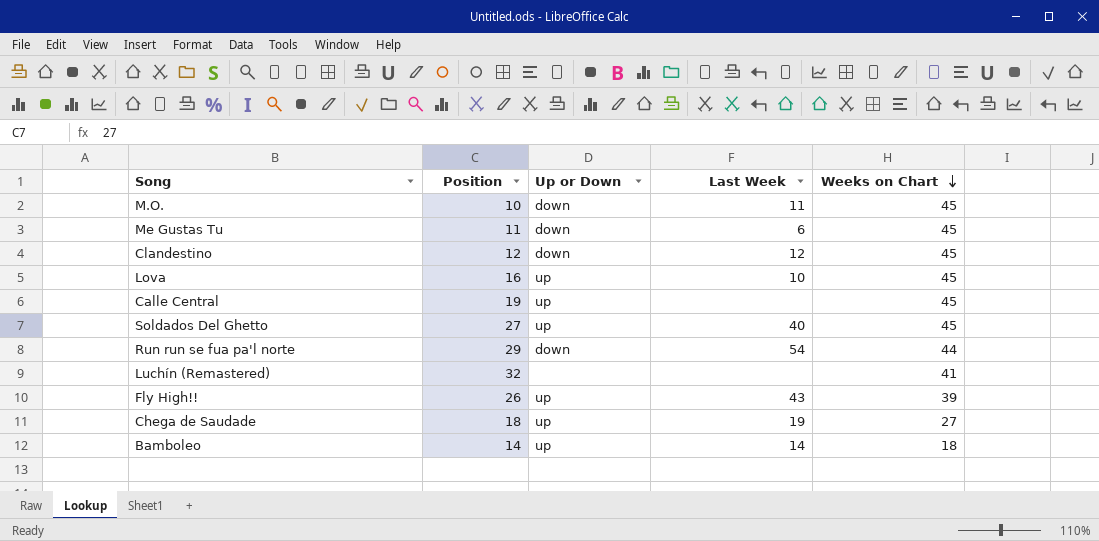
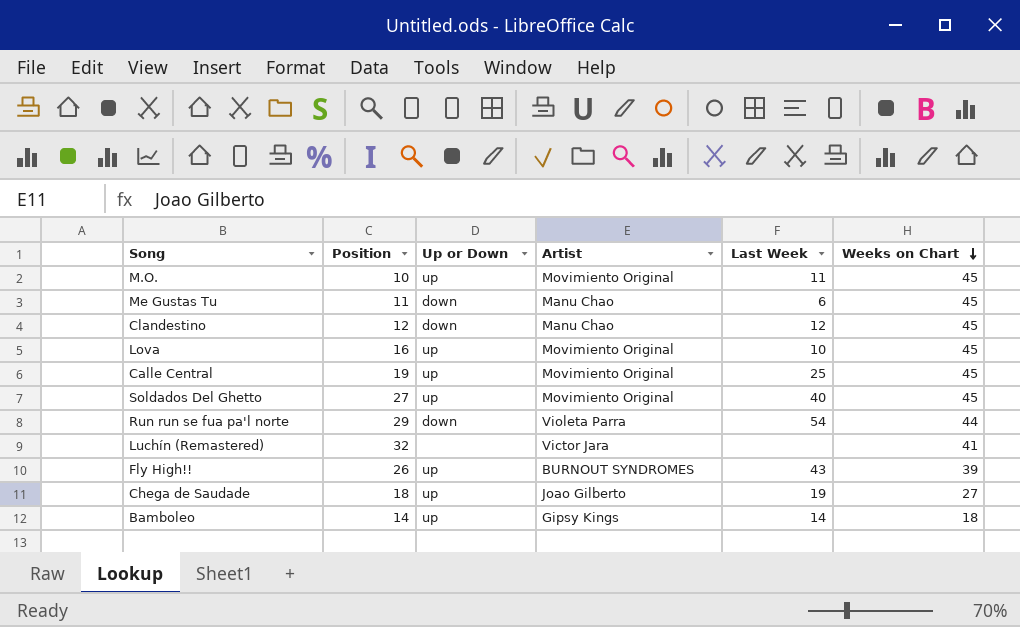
column Artist | position: none -> 4
M.O. | Up or Down: down -> up
Calle Central | Last Week: none -> 25

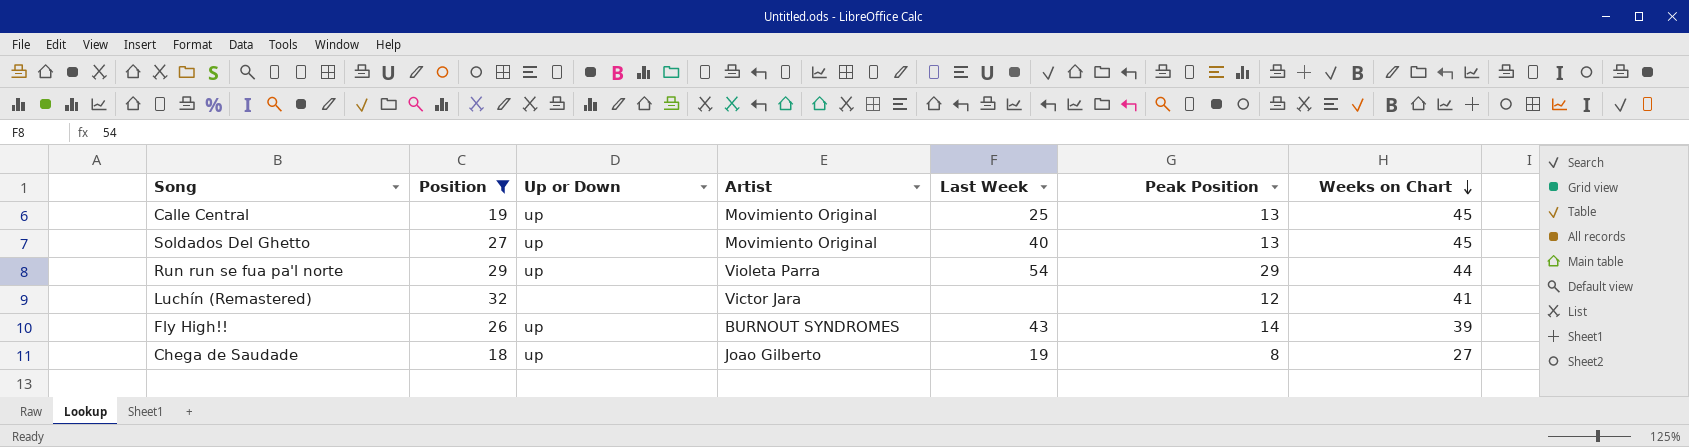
filter: none -> Position >= 18
column Peak Position | position: none -> 6
Run run se fua pa'l norte | Up or Down: down -> up

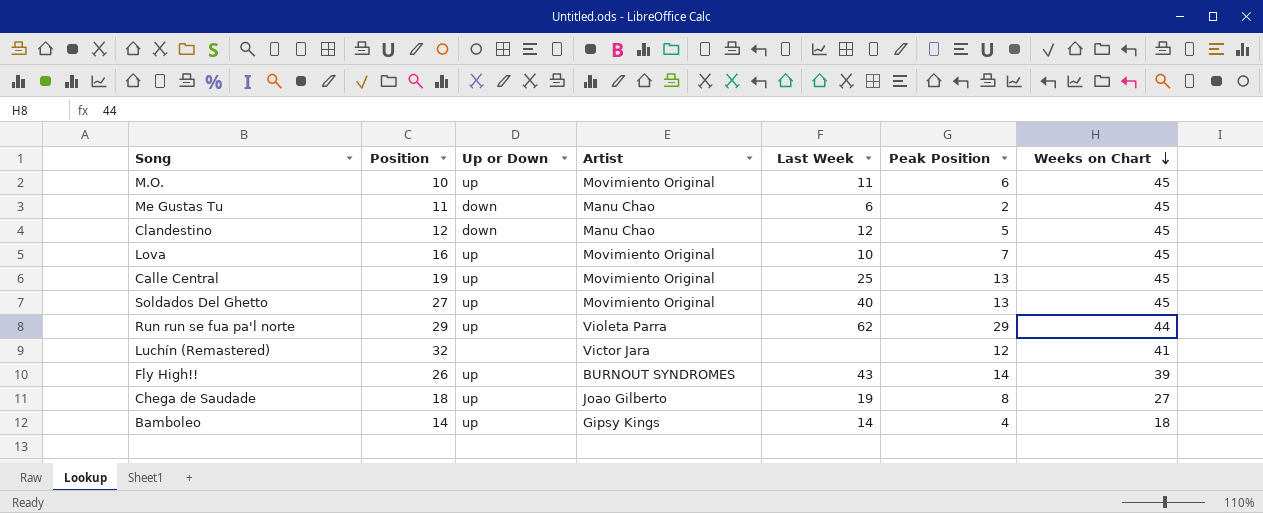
filter: Position >= 18 -> none
Run run se fua pa'l norte | Last Week: 54 -> 62

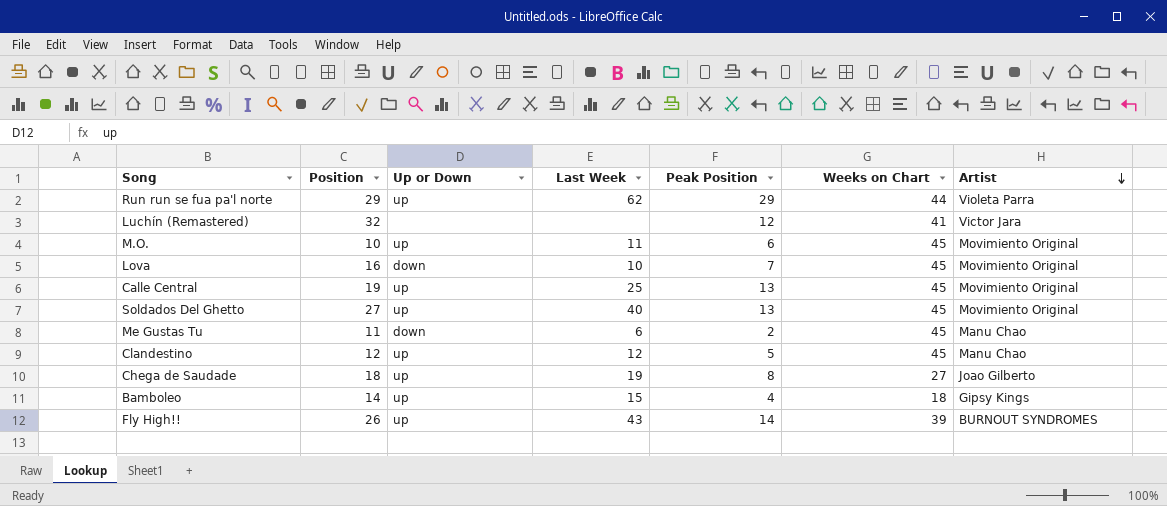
row order: Weeks on Chart descending -> Artist descending
column Artist | position: 4 -> 7
Lova | Up or Down: up -> down
Clandestino | Up or Down: down -> up
Bamboleo | Last Week: 14 -> 15

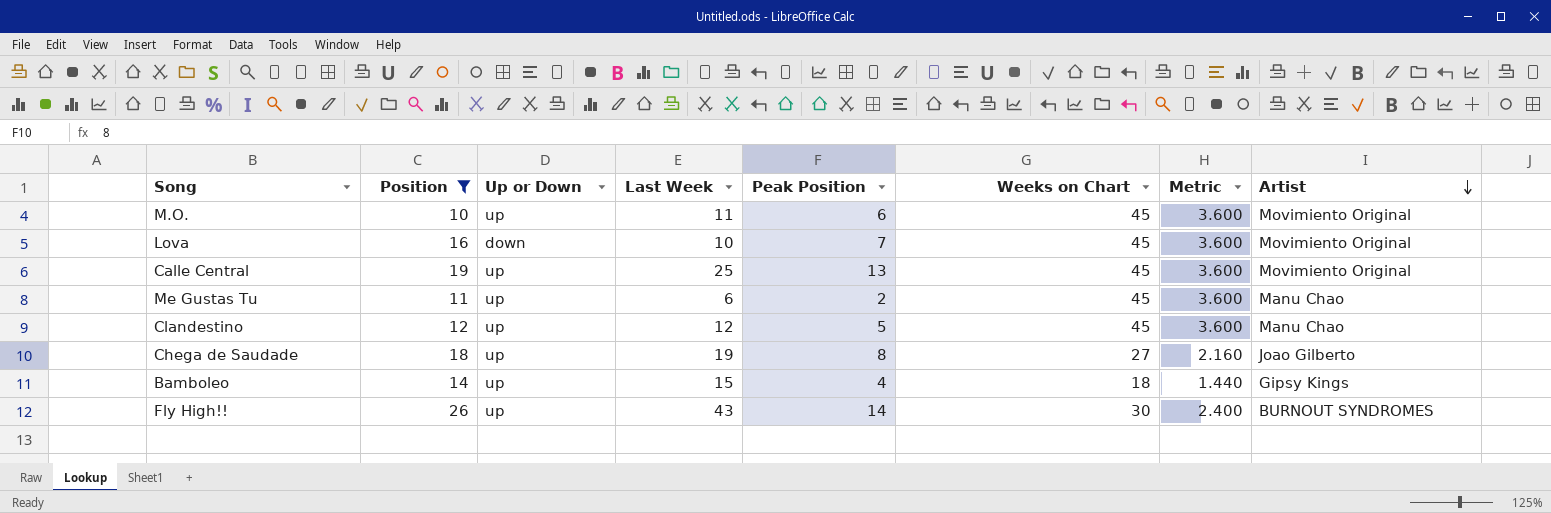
filter: none -> Position <= 26
column Metric | formula: none -> [Weeks on Chart] * 0.08
Me Gustas Tu | Up or Down: down -> up
Fly High!! | Weeks on Chart: 39 -> 30

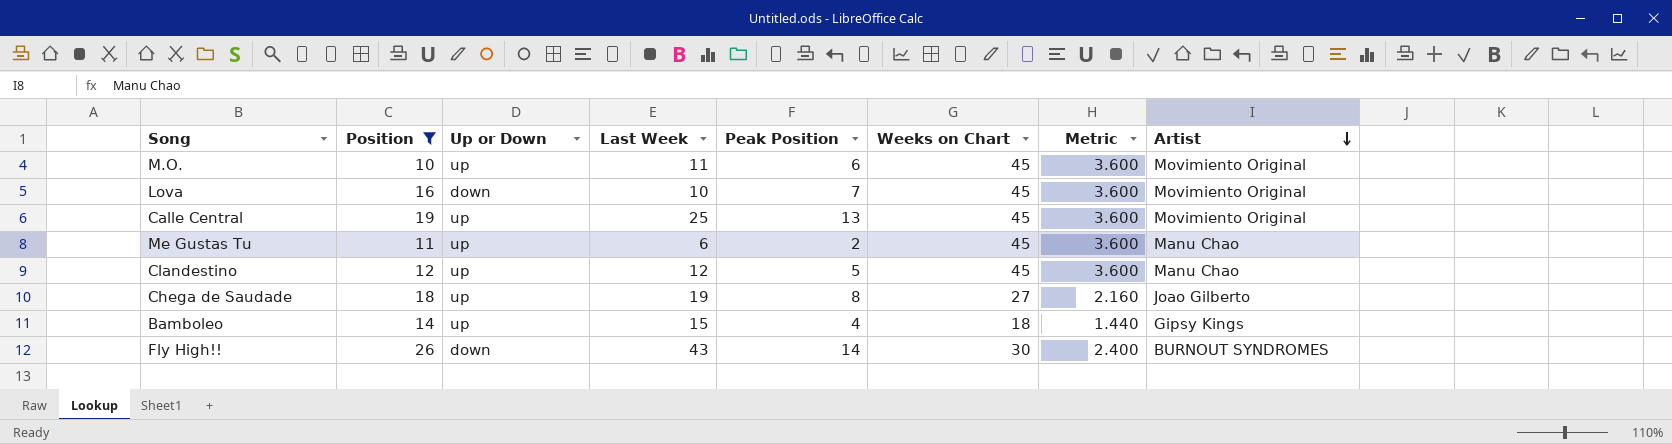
Fly High!! | Up or Down: up -> down

